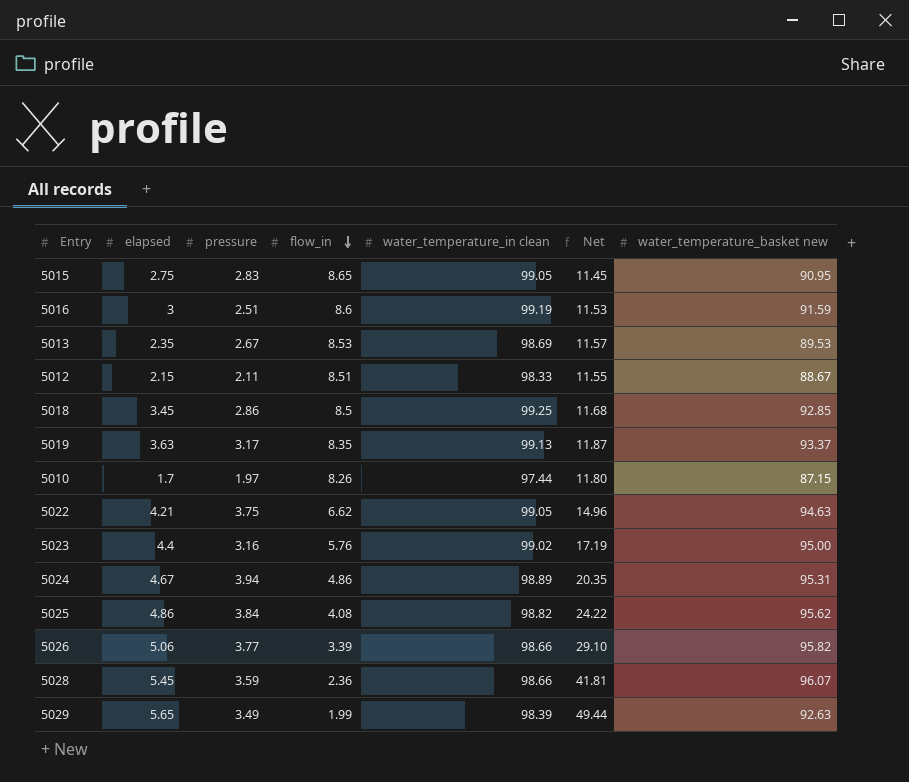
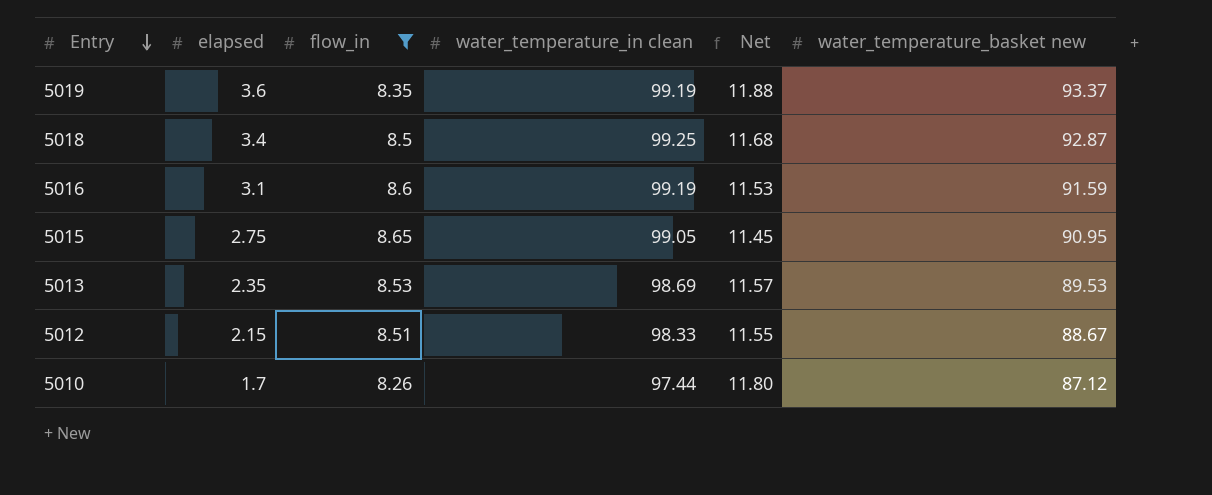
filter: none -> flow_in >= 8.26
row order: flow_in descending -> Entry descending
column pressure | position: 3 -> none
5019 | elapsed: 3.63 -> 3.6
5019 | water_temperature_in clean: 99.13 -> 99.19
5019 | Net: 11.87 -> 11.88
5018 | elapsed: 3.45 -> 3.4
5018 | water_temperature_basket new: 92.85 -> 92.87
5016 | elapsed: 3 -> 3.1
5010 | water_temperature_basket new: 87.15 -> 87.12

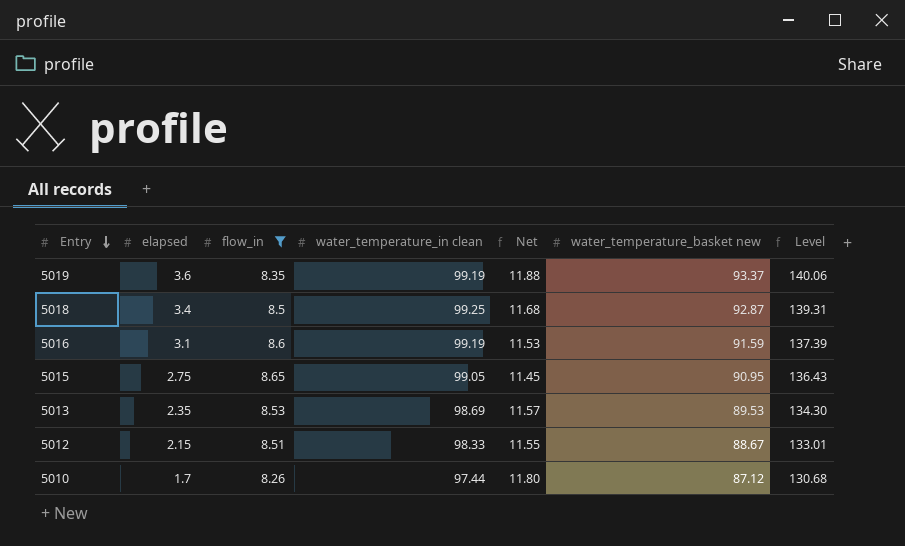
column Level | formula: none -> [water_temperature_basket new] * 1.5

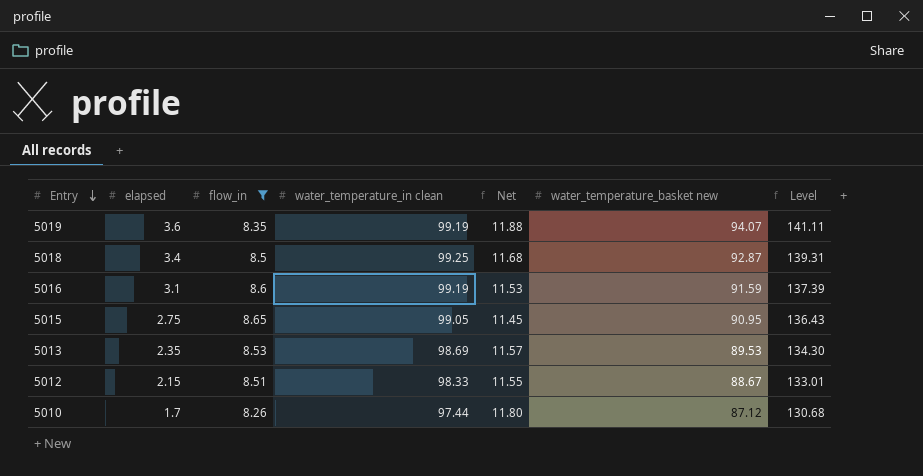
5019 | water_temperature_basket new: 93.37 -> 94.07
5019 | Level: 140.06 -> 141.11

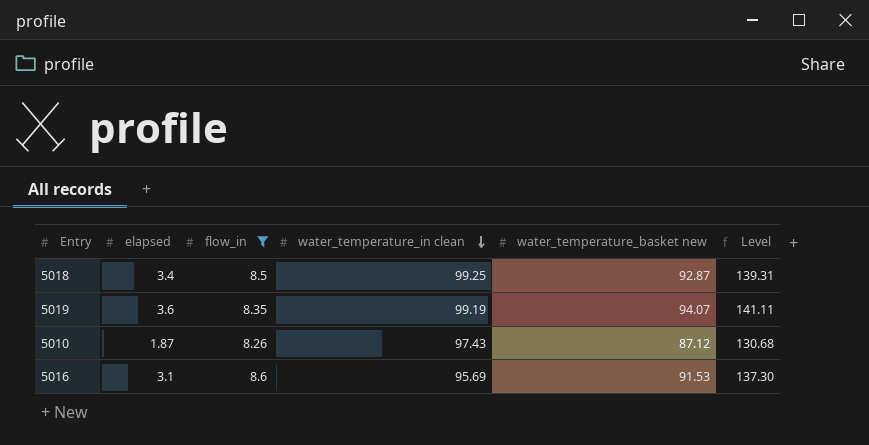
row order: Entry descending -> water_temperature_in clean descending
column Net | formula: [water_temperature_in clean] / [flow_in] -> none
row 5015: 2.75 | 8.65 | 99.05 | 11.45 | 90.95 | 136.43 -> none
row 5013: 2.35 | 8.53 | 98.69 | 11.57 | 89.53 | 134.30 -> none
row 5012: 2.15 | 8.51 | 98.33 | 11.55 | 88.67 | 133.01 -> none
5010 | elapsed: 1.7 -> 1.87
5010 | water_temperature_in clean: 97.44 -> 97.43
5016 | water_temperature_in clean: 99.19 -> 95.69
5016 | water_temperature_basket new: 91.59 -> 91.53
5016 | Level: 137.39 -> 137.30

